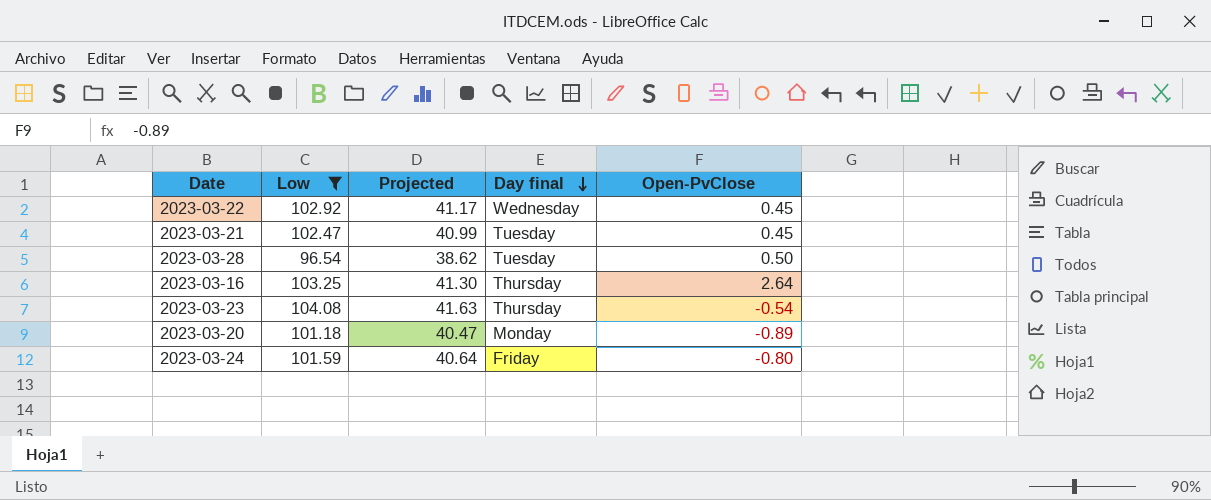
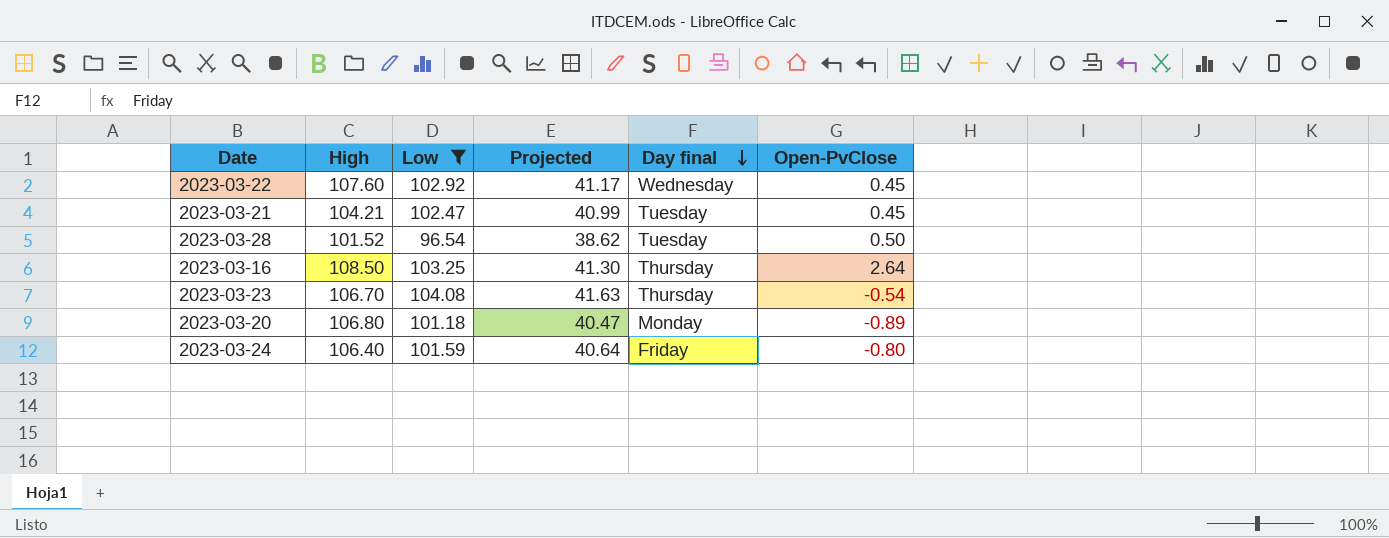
column High | position: none -> 2

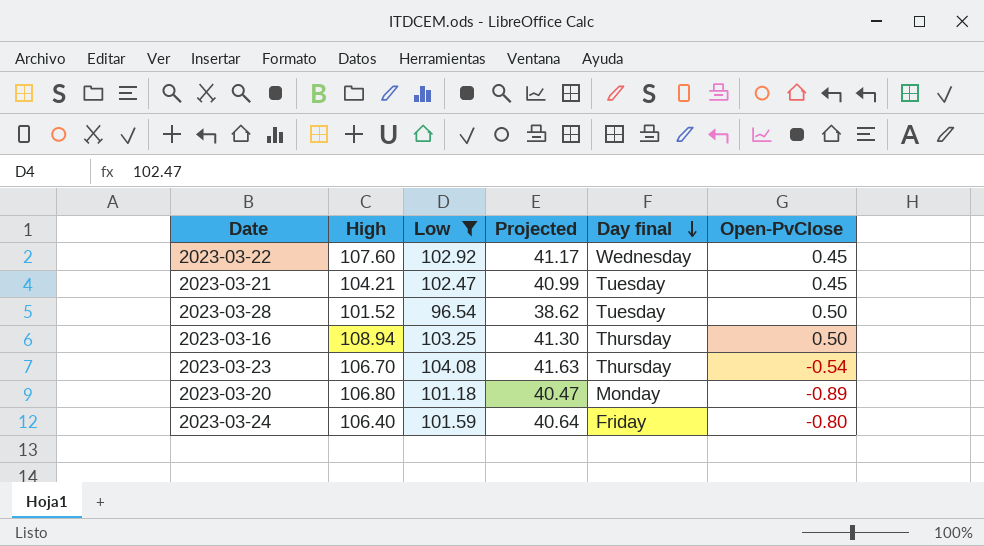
2023-03-16 | High: 108.50 -> 108.94
2023-03-16 | Open-PvClose: 2.64 -> 0.50

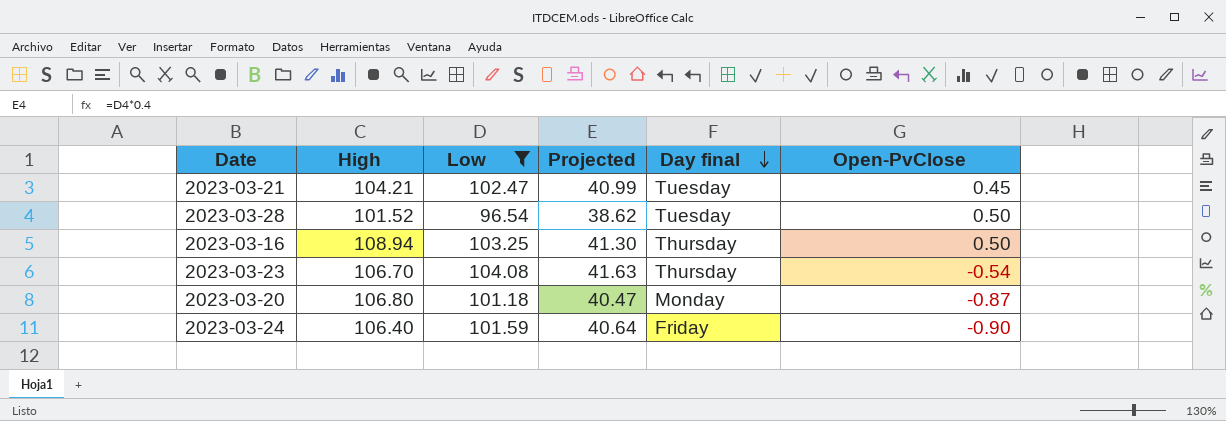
row 2023-03-22: 107.60 | 102.92 | 41.17 | Wednesday | 0.45 -> none
2023-03-20 | Open-PvClose: -0.89 -> -0.87
2023-03-24 | Open-PvClose: -0.80 -> -0.90

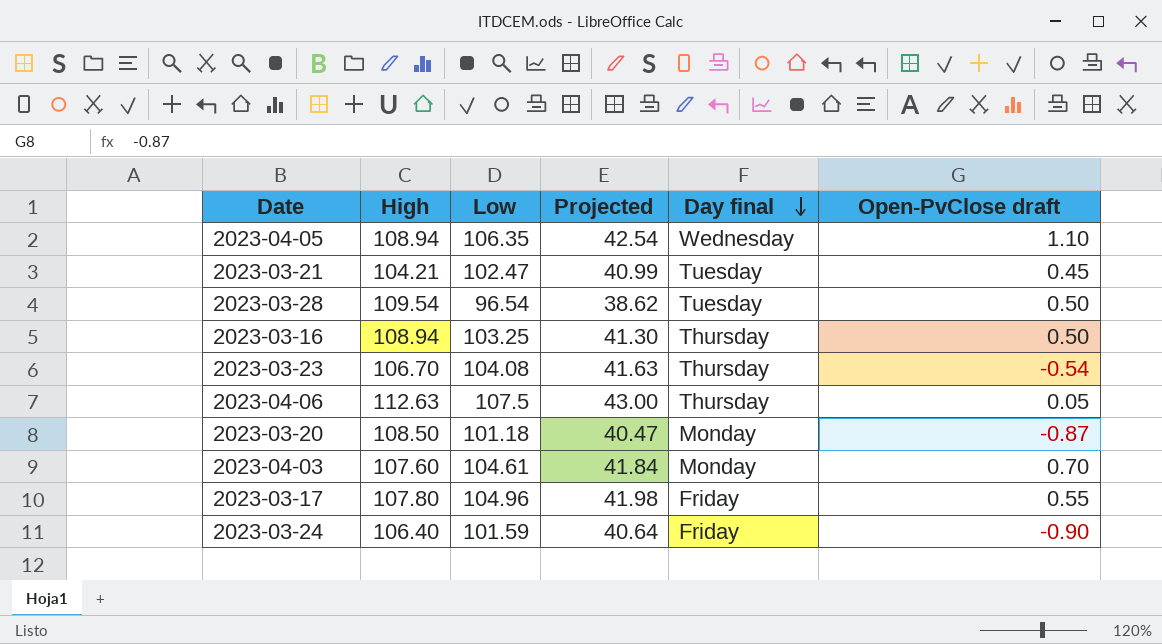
filter: Low <= 104.08 -> none
column name: Open-PvClose -> Open-PvClose draft
2023-03-28 | High: 101.52 -> 109.54
2023-03-20 | High: 106.80 -> 108.50

